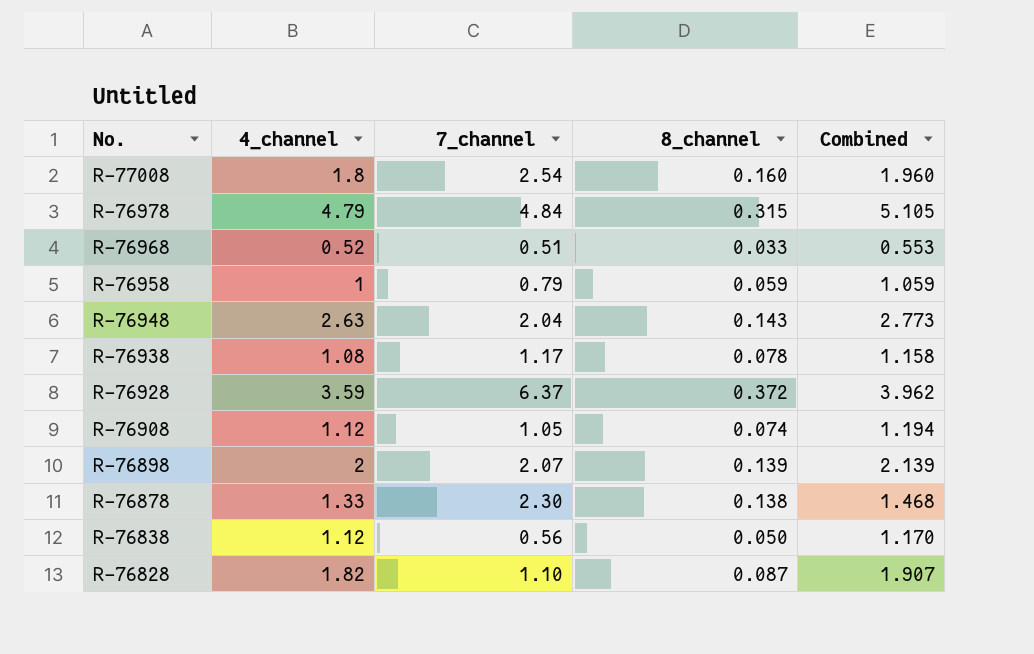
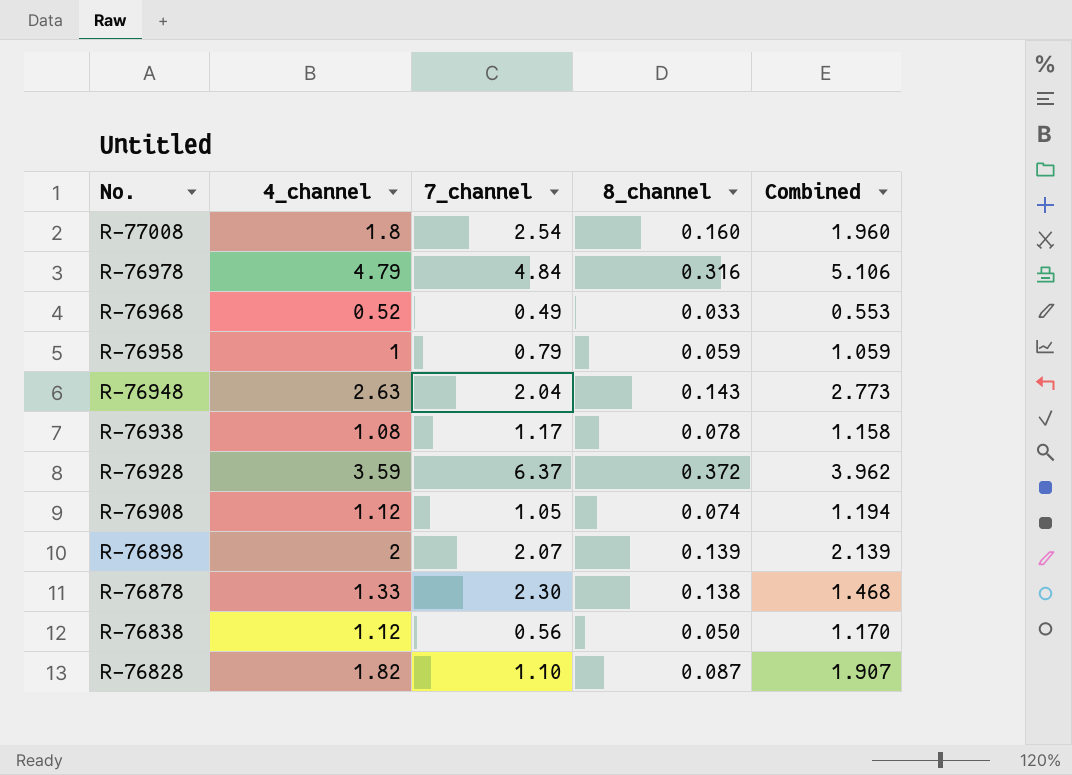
R-76978 | 8_channel: 0.315 -> 0.316
R-76978 | Combined: 5.105 -> 5.106
R-76968 | 7_channel: 0.51 -> 0.49

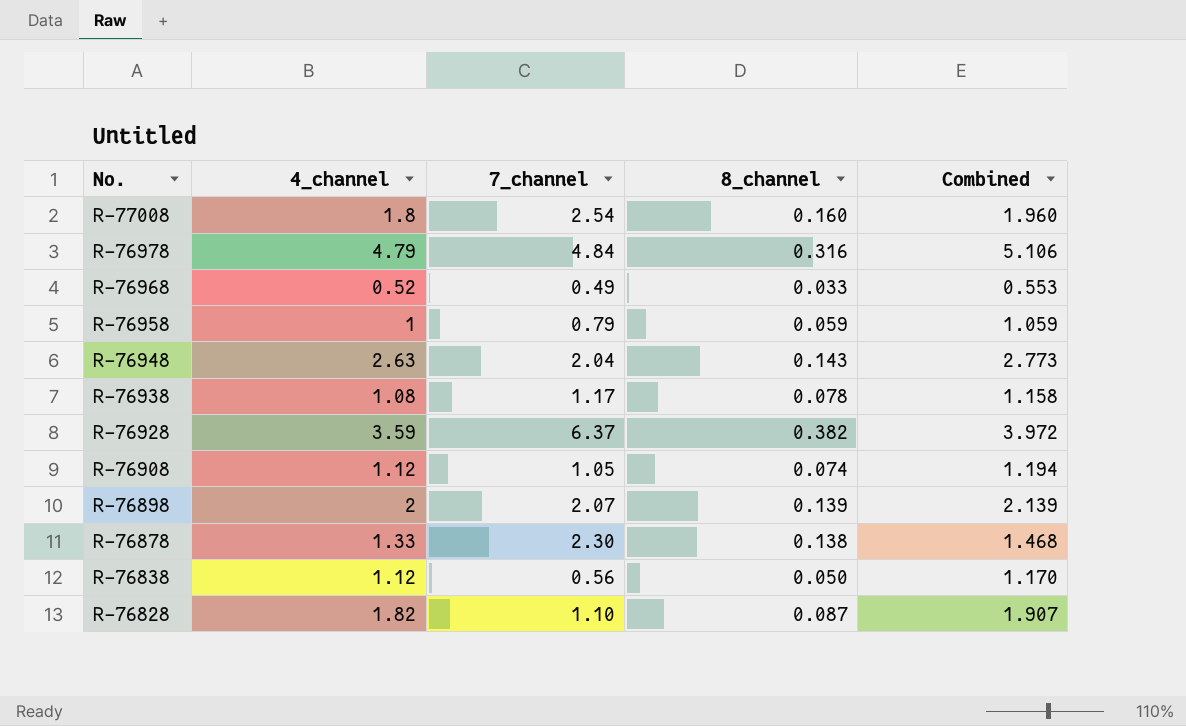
R-76928 | 8_channel: 0.372 -> 0.382
R-76928 | Combined: 3.962 -> 3.972

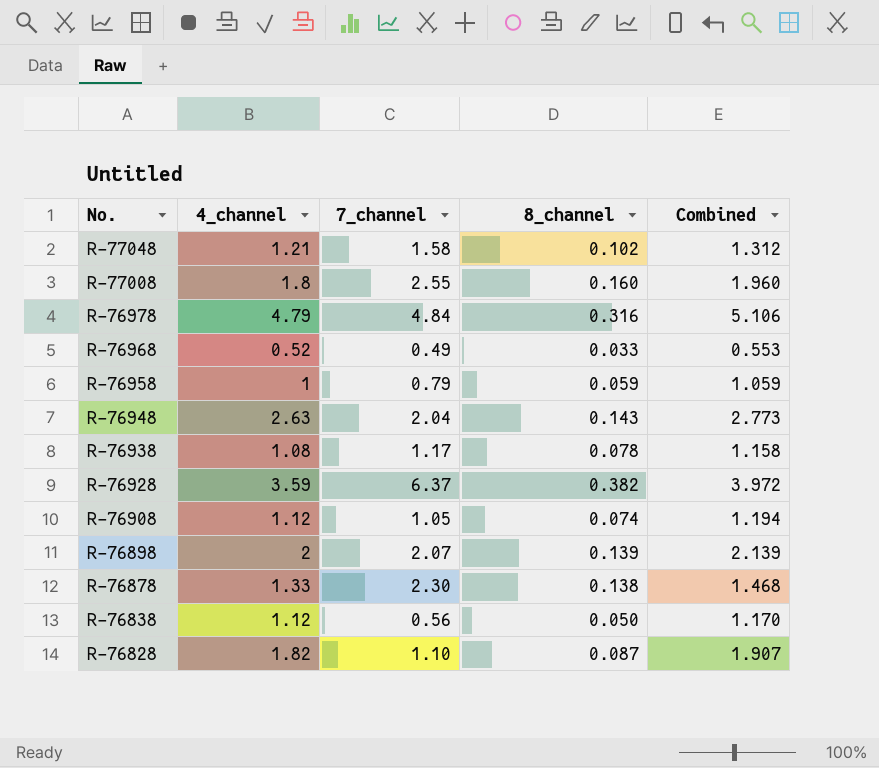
row R-77048: none -> 1.21 | 1.58 | 0.102 | 1.312
R-77008 | 7_channel: 2.54 -> 2.55

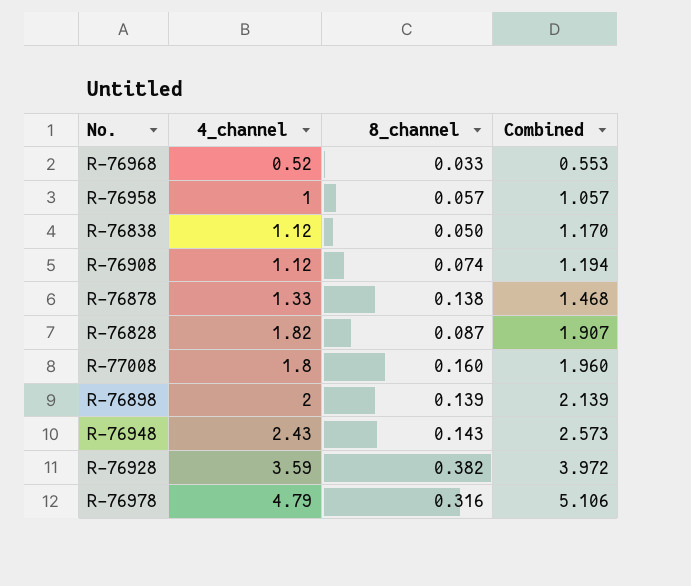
row order: No. descending -> Combined ascending
column 7_channel | position: 3 -> none
row R-77048: 1.21 | 1.58 | 0.102 | 1.312 -> none
row R-76938: 1.08 | 1.17 | 0.078 | 1.158 -> none
R-76958 | 8_channel: 0.059 -> 0.057
R-76958 | Combined: 1.059 -> 1.057
R-76948 | 4_channel: 2.63 -> 2.43
R-76948 | Combined: 2.773 -> 2.573

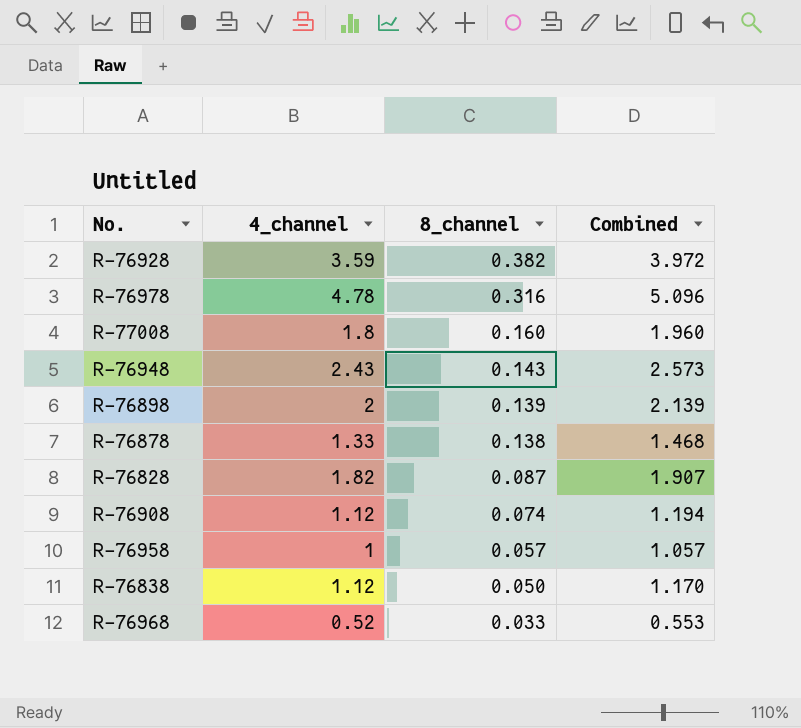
row order: Combined ascending -> 8_channel descending
R-76978 | 4_channel: 4.79 -> 4.78
R-76978 | Combined: 5.106 -> 5.096

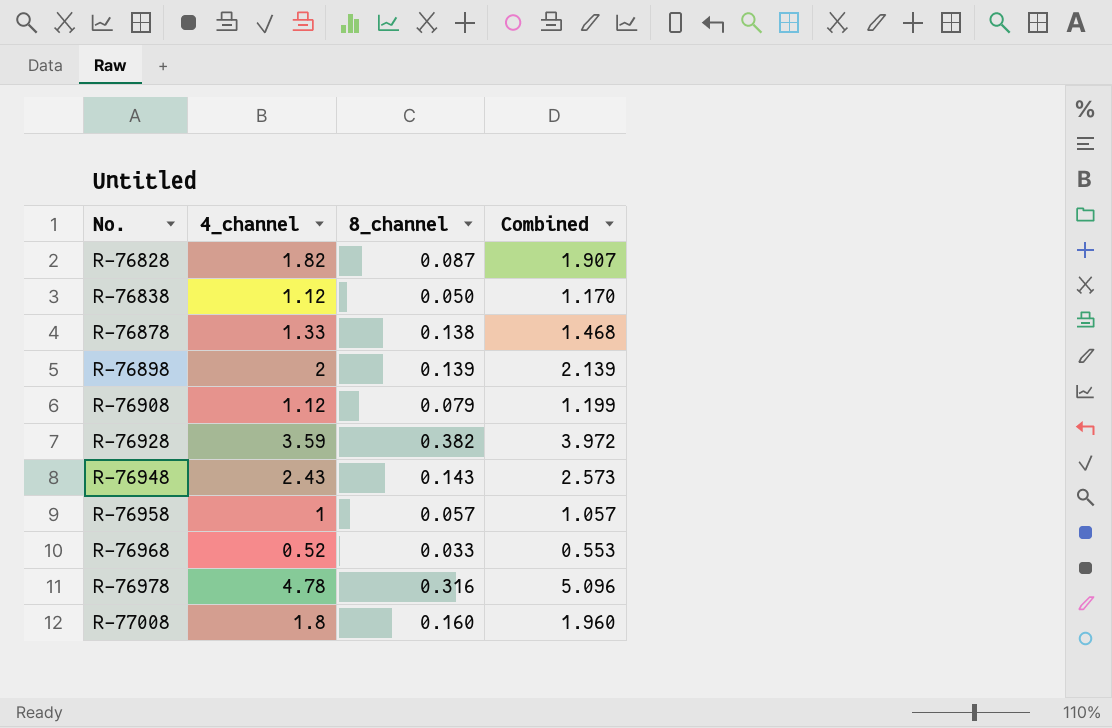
row order: 8_channel descending -> No. ascending
R-76908 | 8_channel: 0.074 -> 0.079
R-76908 | Combined: 1.194 -> 1.199

